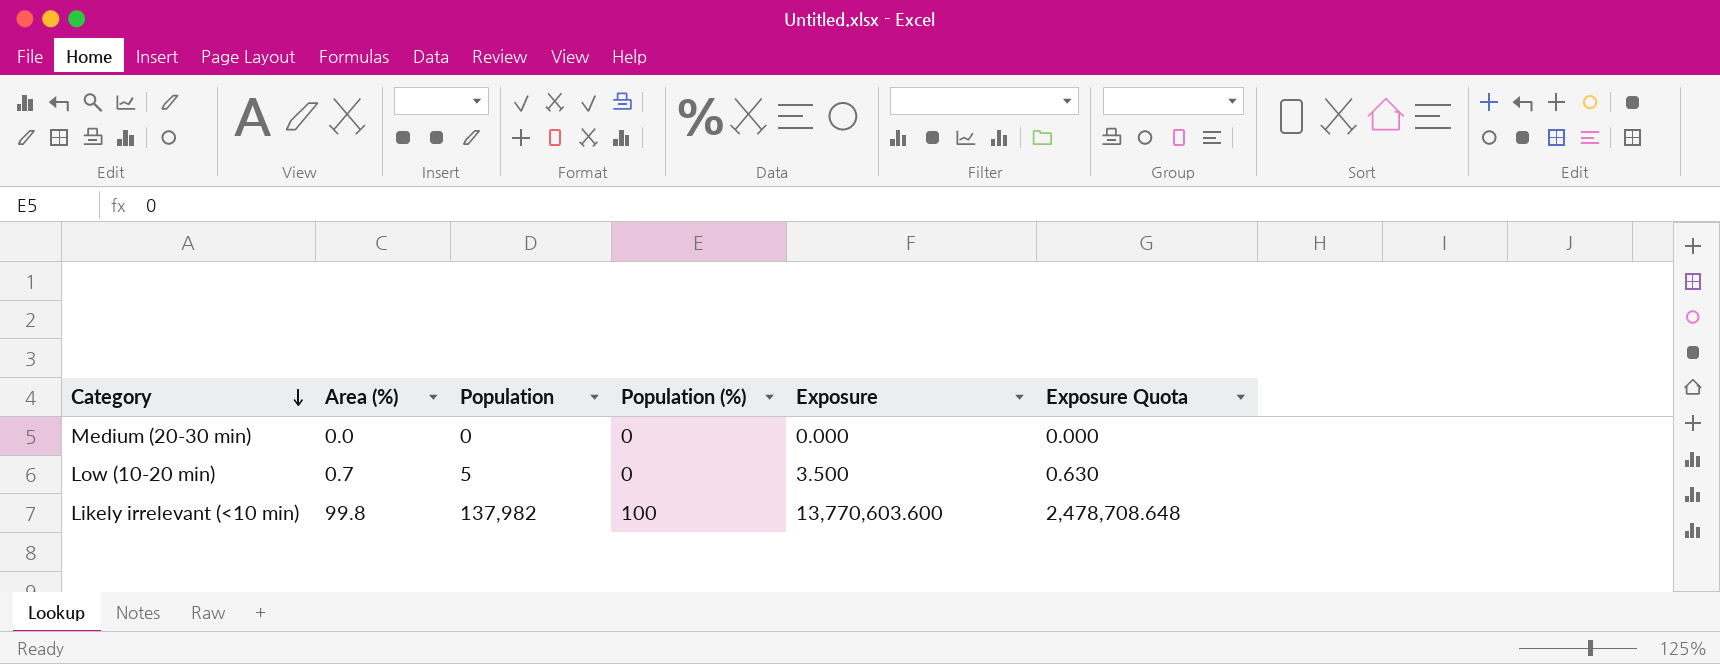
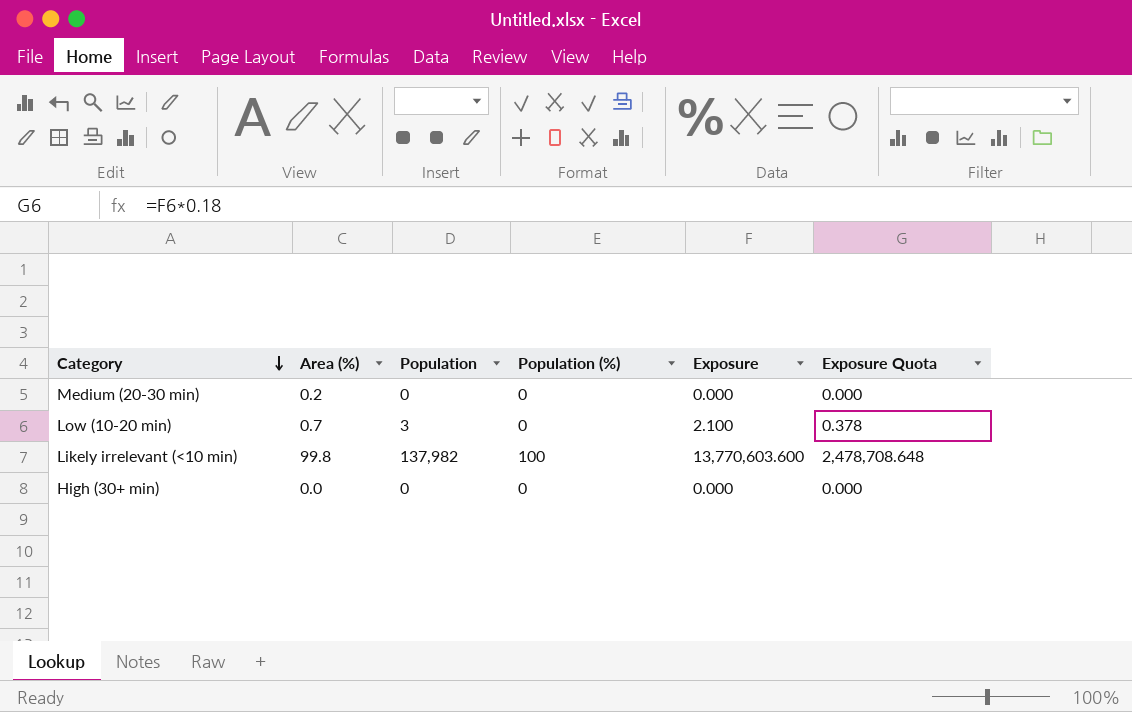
Medium (20-30 min) | Area (%): 0.0 -> 0.2
Low (10-20 min) | Population: 5 -> 3
Low (10-20 min) | Exposure: 3.500 -> 2.100
Low (10-20 min) | Exposure Quota: 0.630 -> 0.378
row High (30+ min): none -> 0.0 | 0 | 0 | 0.000 | 0.000

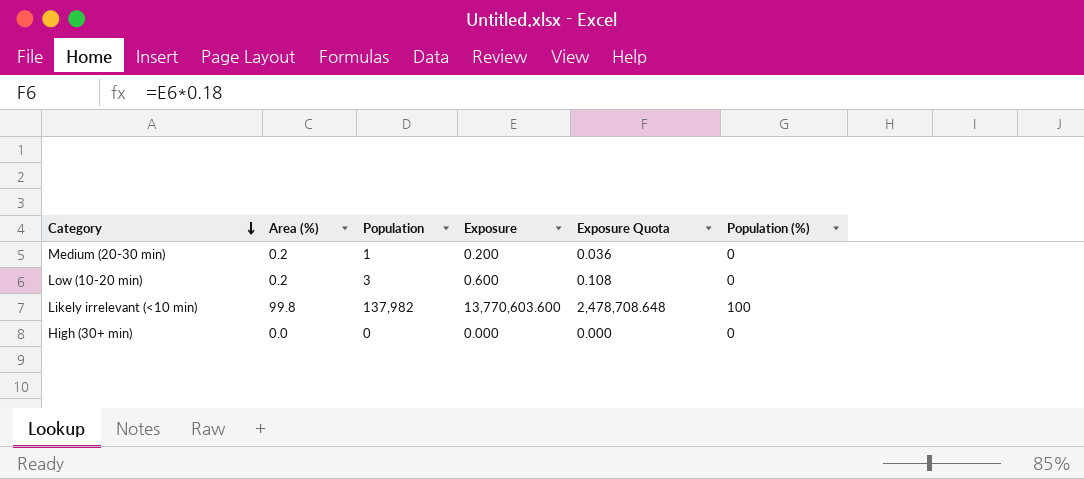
column Population (%) | position: 4 -> 6
Medium (20-30 min) | Population: 0 -> 1
Medium (20-30 min) | Exposure: 0.000 -> 0.200
Medium (20-30 min) | Exposure Quota: 0.000 -> 0.036
Low (10-20 min) | Area (%): 0.7 -> 0.2
Low (10-20 min) | Exposure: 2.100 -> 0.600
Low (10-20 min) | Exposure Quota: 0.378 -> 0.108

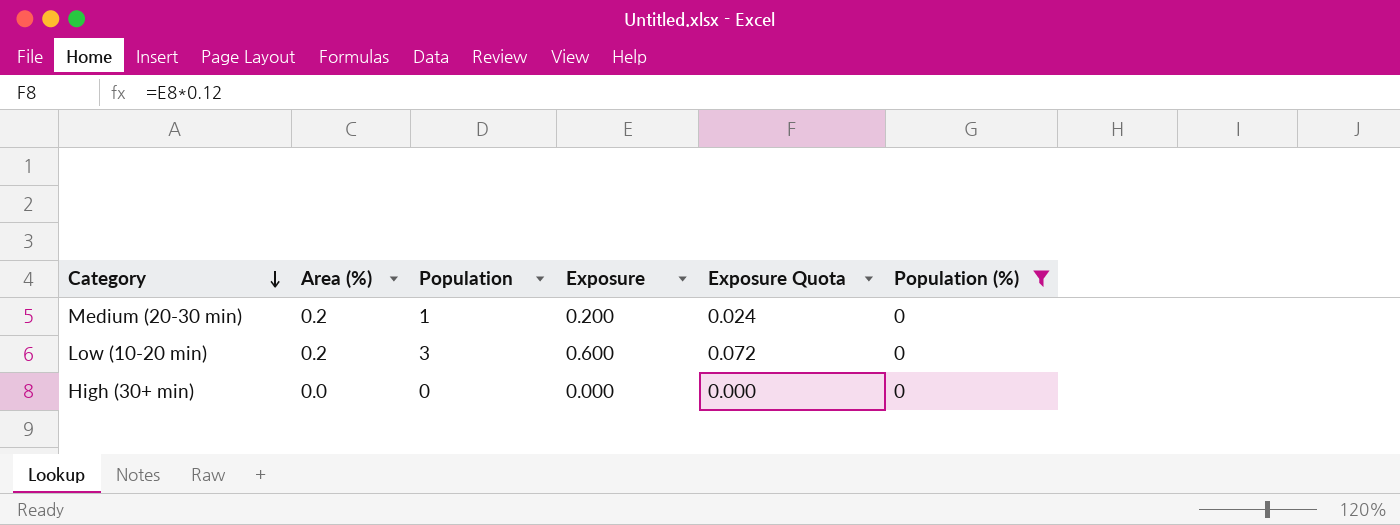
filter: none -> Population (%) = 0
column Exposure Quota | formula: [Exposure] * 0.18 -> [Exposure] * 0.12

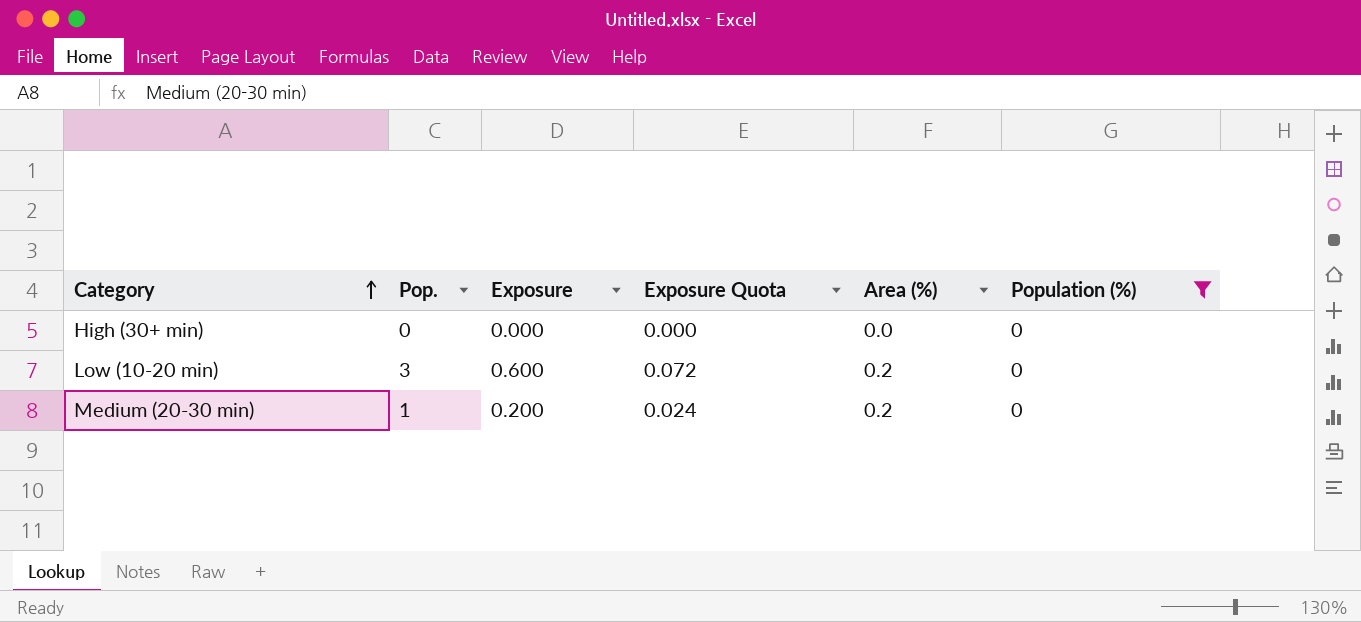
row order: Category descending -> Category ascending
column name: Population -> Pop.
column Area (%) | position: 2 -> 5

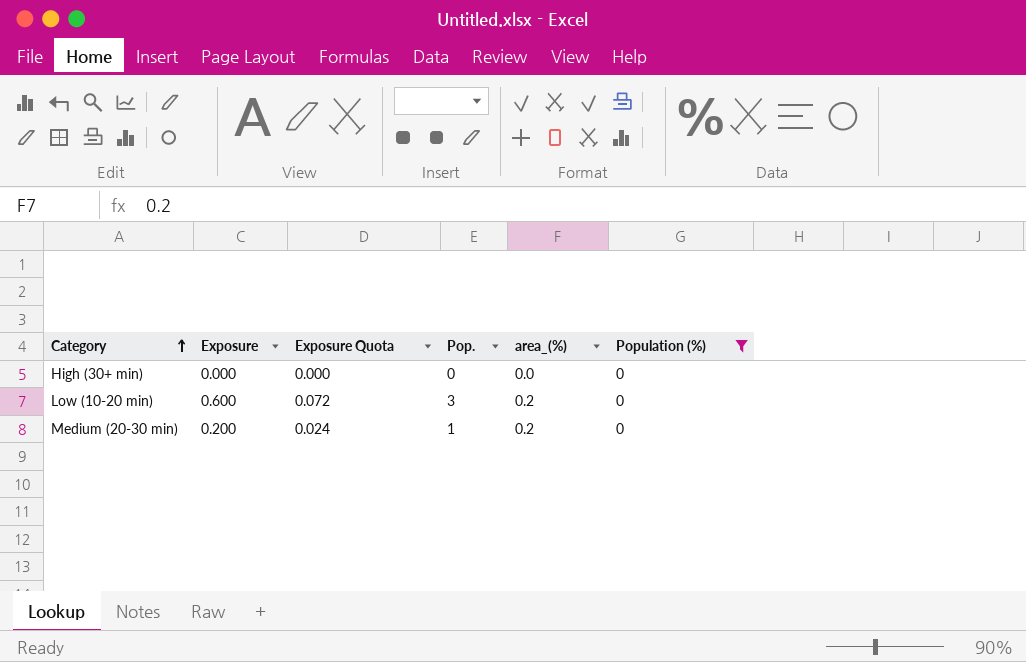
column Pop. | position: 2 -> 4
column name: Area (%) -> area_(%)

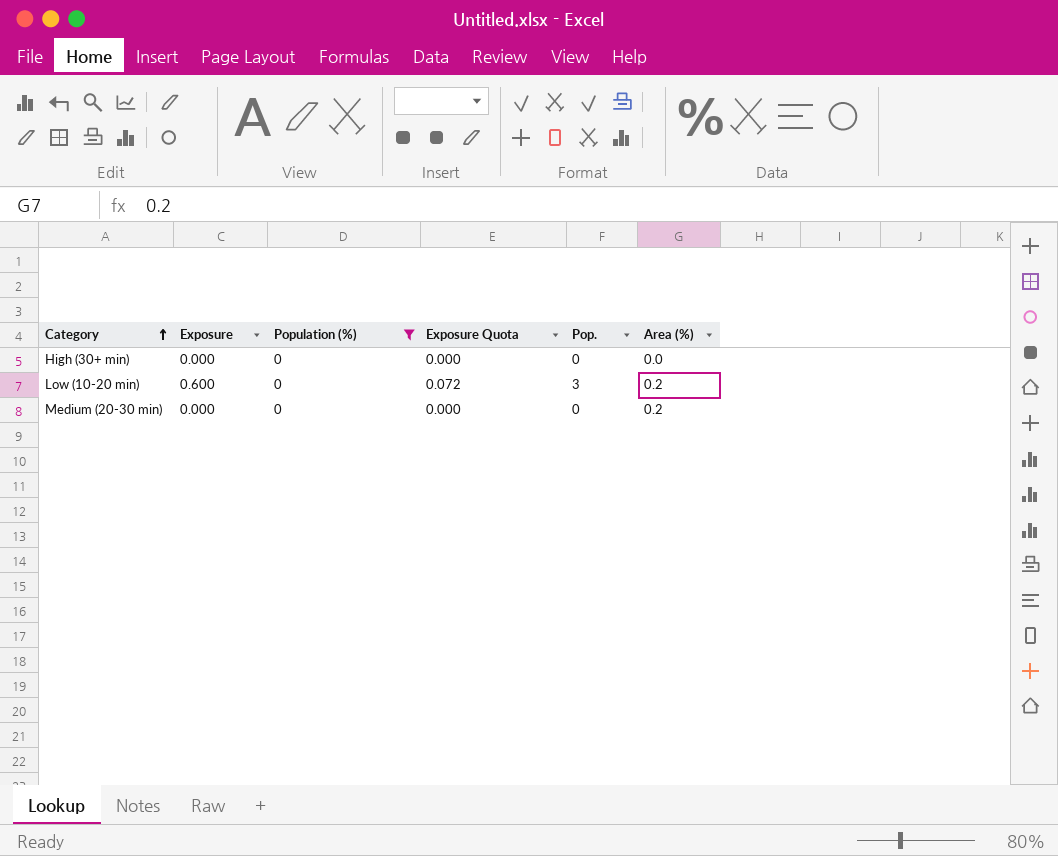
column Population (%) | position: 6 -> 3
column name: area_(%) -> Area (%)
Medium (20-30 min) | Exposure: 0.200 -> 0.000
Medium (20-30 min) | Exposure Quota: 0.024 -> 0.000
Medium (20-30 min) | Pop.: 1 -> 0

